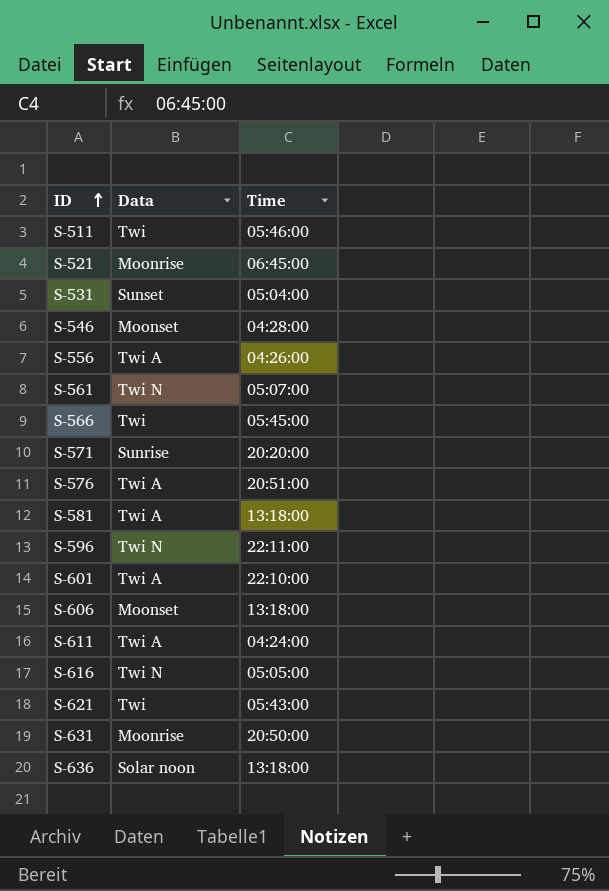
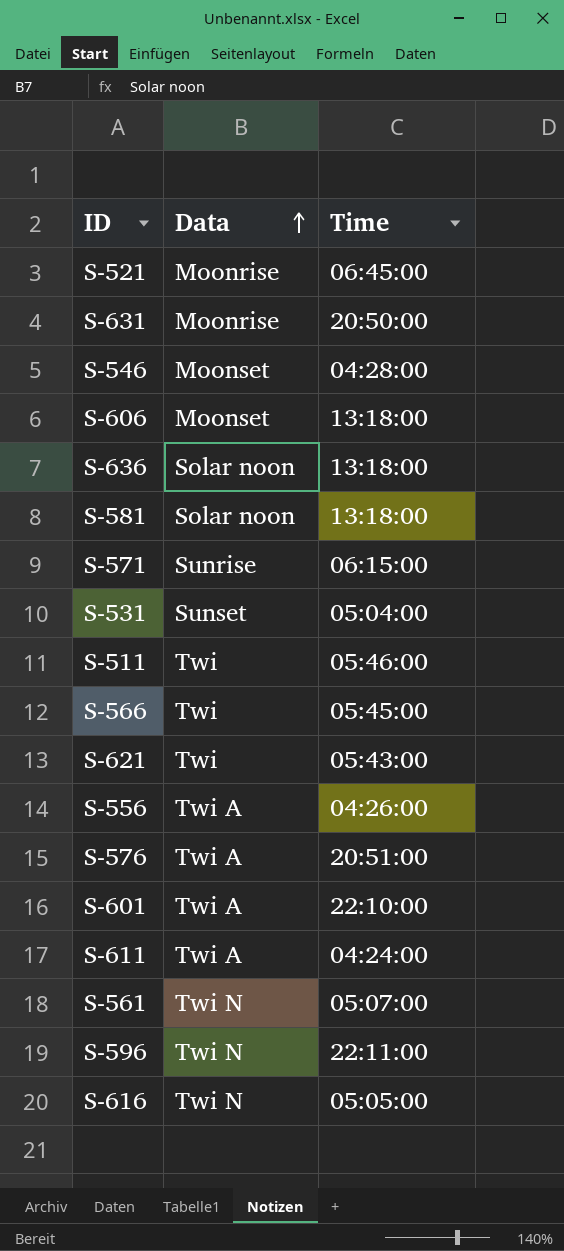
row order: ID ascending -> Data ascending
S-581 | Data: Twi A -> Solar noon
S-571 | Time: 20:20:00 -> 06:15:00

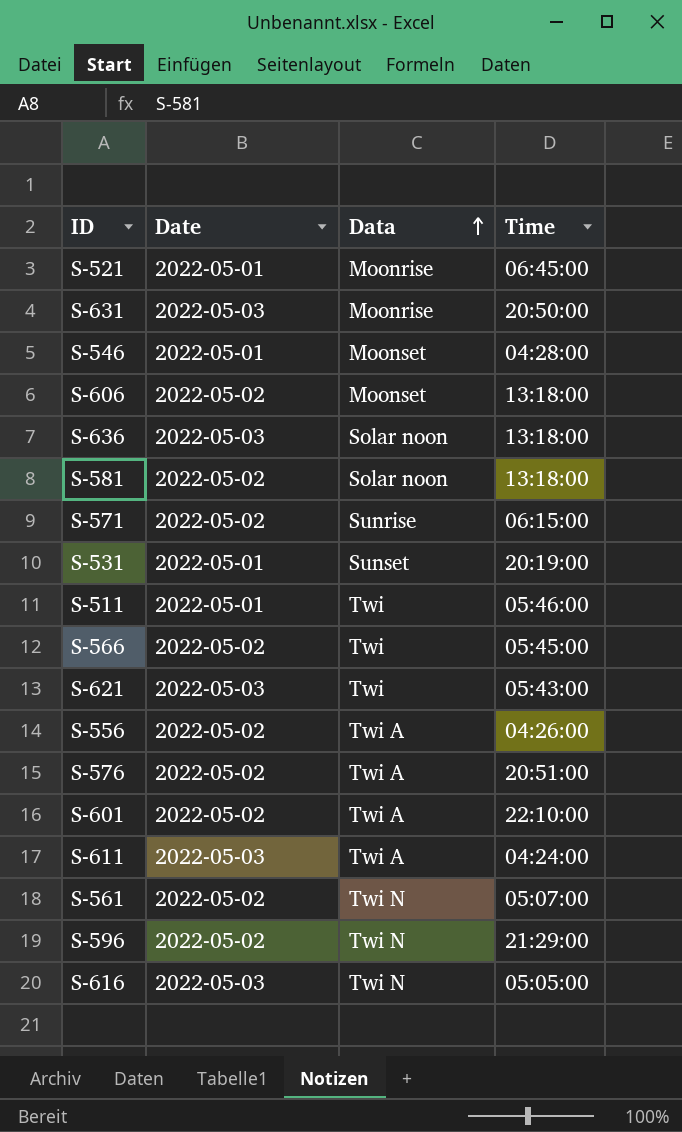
column Date | position: none -> 2
S-531 | Time: 05:04:00 -> 20:19:00
S-596 | Time: 22:11:00 -> 21:29:00

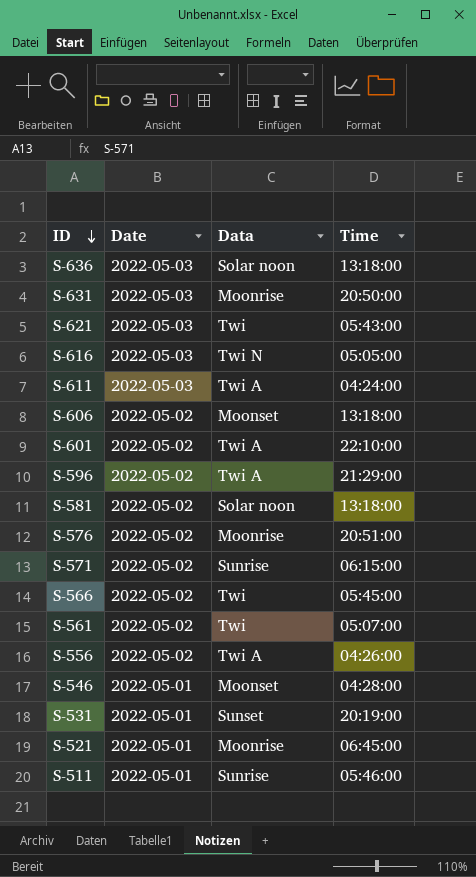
row order: Data ascending -> ID descending
S-596 | Data: Twi N -> Twi A
S-576 | Data: Twi A -> Moonrise
S-561 | Data: Twi N -> Twi
S-511 | Data: Twi -> Sunrise

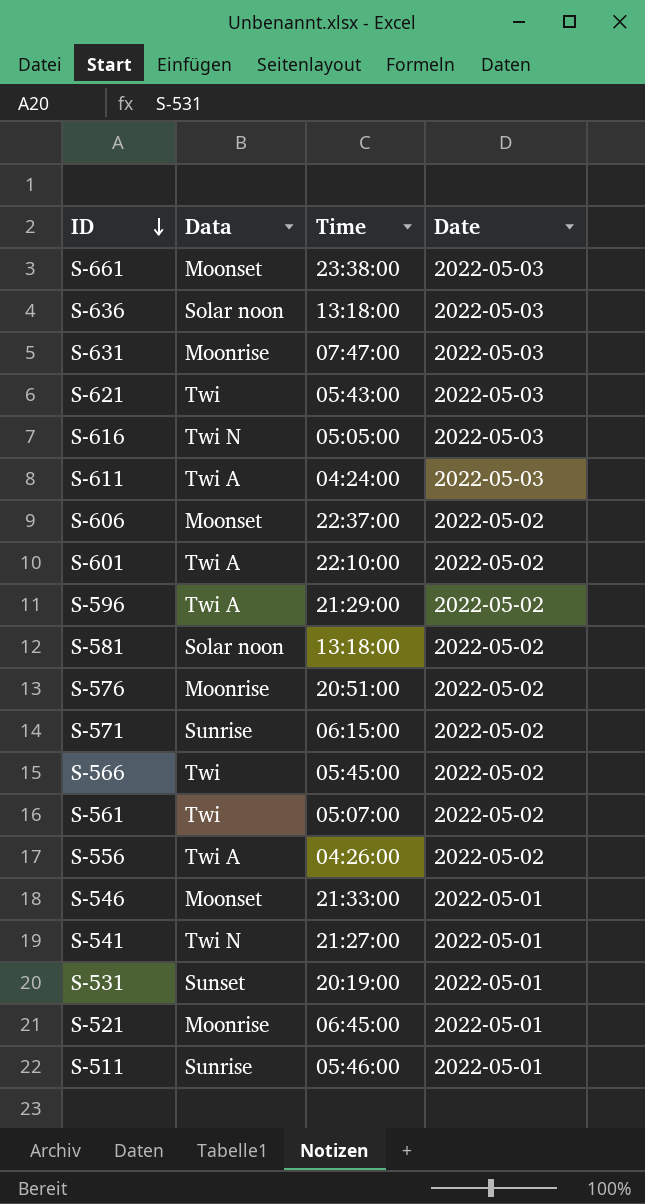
column Date | position: 2 -> 4
row S-661: none -> Moonset | 23:38:00 | 2022-05-03
S-631 | Time: 20:50:00 -> 07:47:00
S-606 | Time: 13:18:00 -> 22:37:00
S-546 | Time: 04:28:00 -> 21:33:00
row S-541: none -> Twi N | 21:27:00 | 2022-05-01

